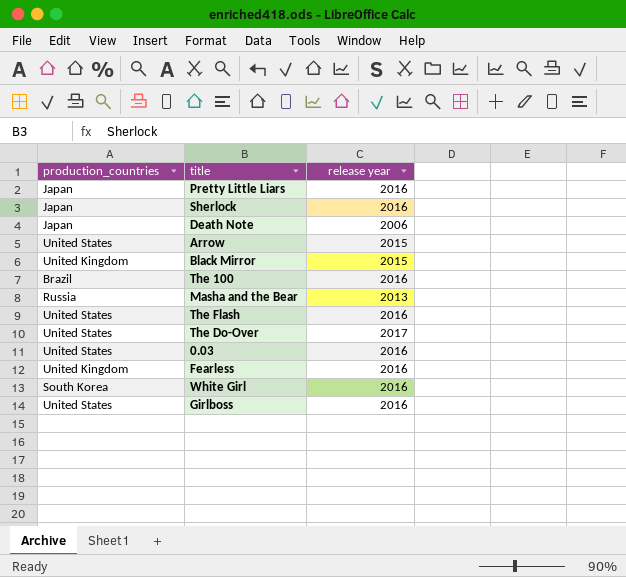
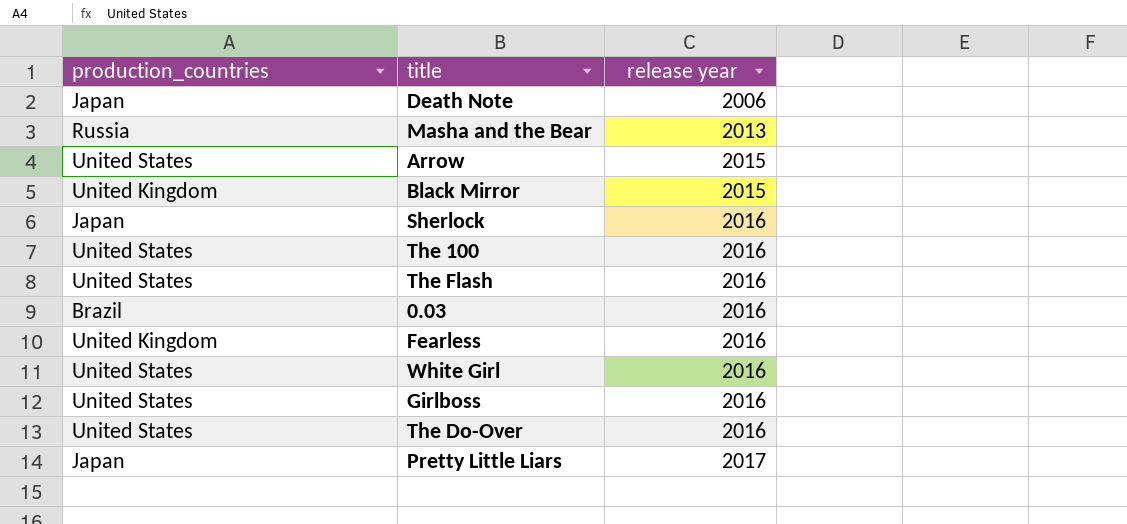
row order: none -> release year ascending
The 100 | production_countries: Brazil -> United States
0.03 | production_countries: United States -> Brazil
White Girl | production_countries: South Korea -> United States
The Do-Over | release year: 2017 -> 2016
Pretty Little Liars | release year: 2016 -> 2017

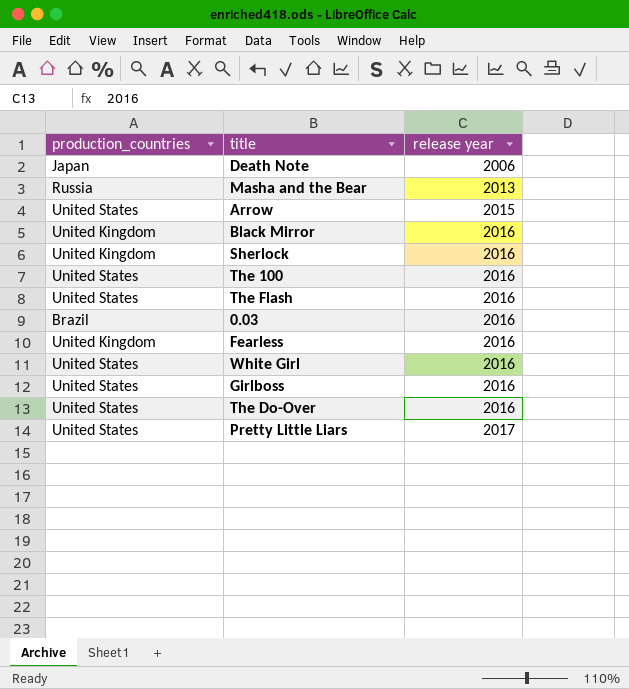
Black Mirror | release year: 2015 -> 2016
Sherlock | production_countries: Japan -> United Kingdom
Pretty Little Liars | production_countries: Japan -> United States

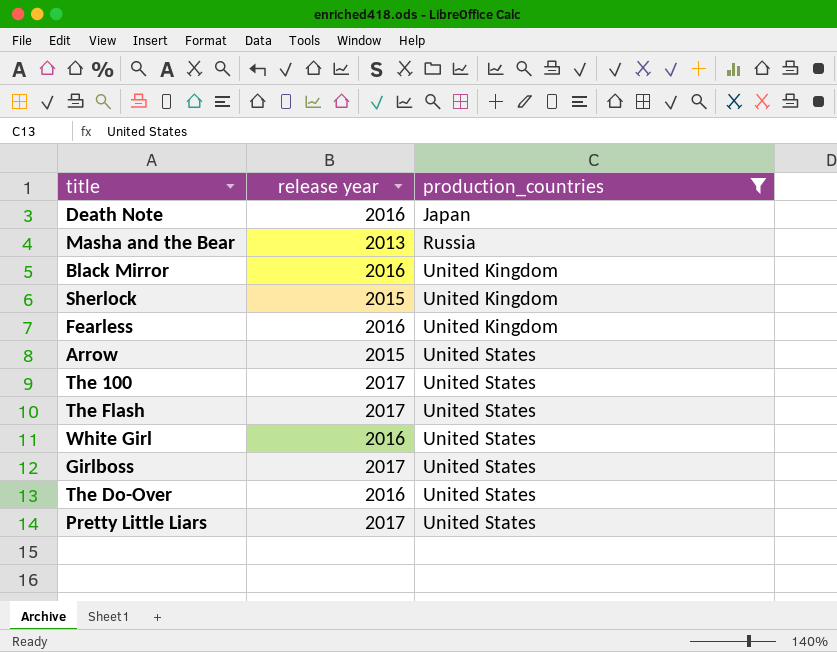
filter: none -> production_countries != Brazil
row order: release year ascending -> production_countries ascending
column production_countries | position: 1 -> 3
Death Note | release year: 2006 -> 2016
Sherlock | release year: 2016 -> 2015
The 100 | release year: 2016 -> 2017
The Flash | release year: 2016 -> 2017
Girlboss | release year: 2016 -> 2017

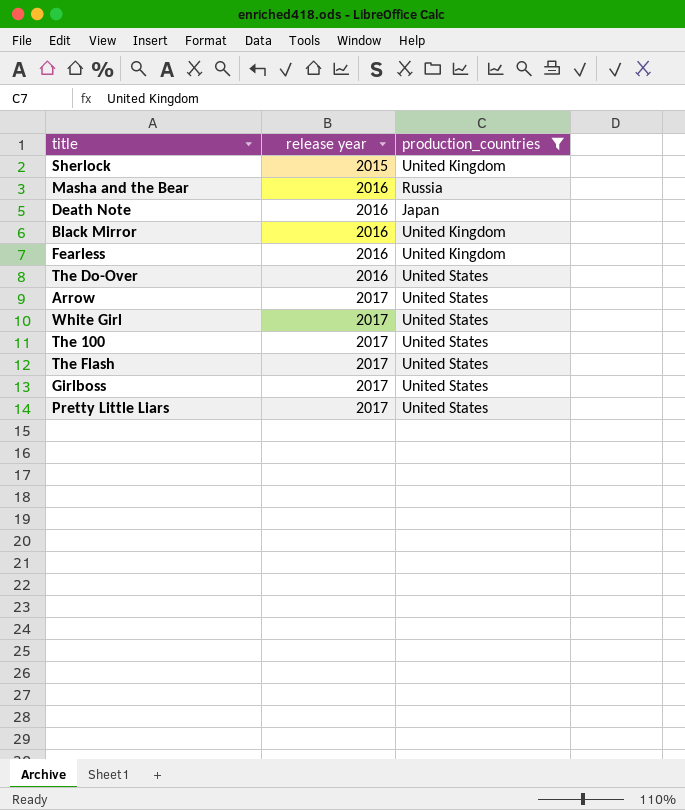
row order: production_countries ascending -> release year ascending
Masha and the Bear | release year: 2013 -> 2016
Arrow | release year: 2015 -> 2017
White Girl | release year: 2016 -> 2017

